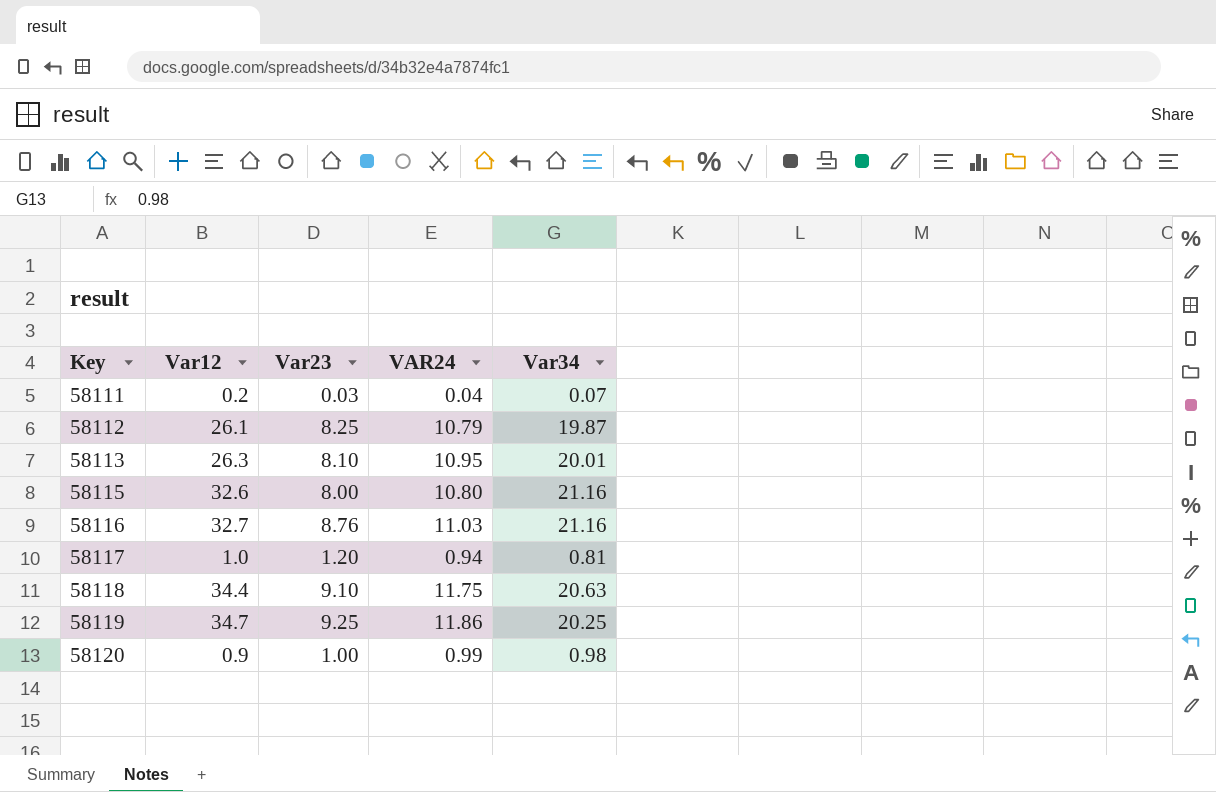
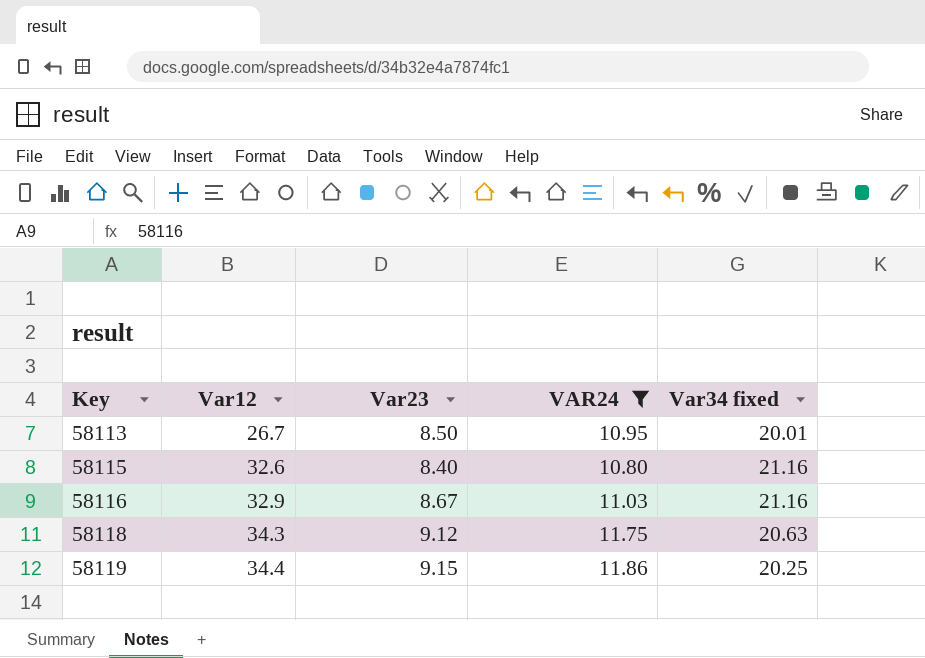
filter: none -> VAR24 >= 10.80
column name: Var34 -> Var34 fixed
58113 | Var12: 26.3 -> 26.7
58113 | Var23: 8.10 -> 8.50
58115 | Var23: 8.00 -> 8.40
58116 | Var12: 32.7 -> 32.9
58116 | Var23: 8.76 -> 8.67
58118 | Var12: 34.4 -> 34.3
58118 | Var23: 9.10 -> 9.12
58119 | Var12: 34.7 -> 34.4
58119 | Var23: 9.25 -> 9.15

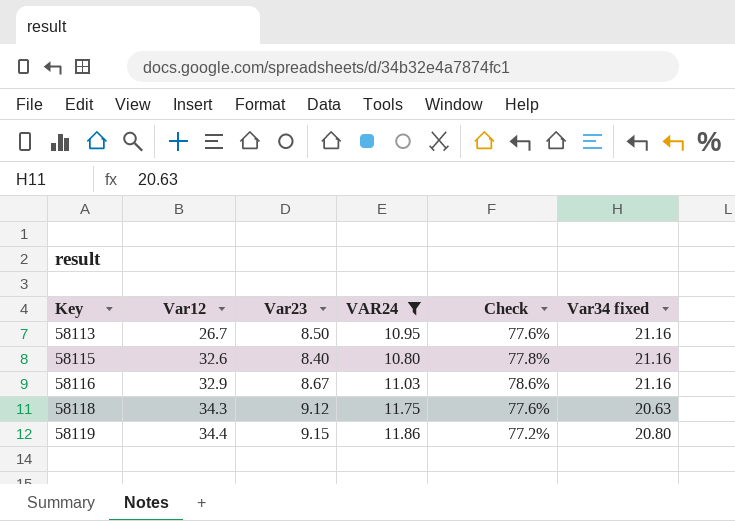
column Check | formula: none -> [Var23] / [VAR24]
58113 | Var34 fixed: 20.01 -> 21.16
58119 | Var34 fixed: 20.25 -> 20.80

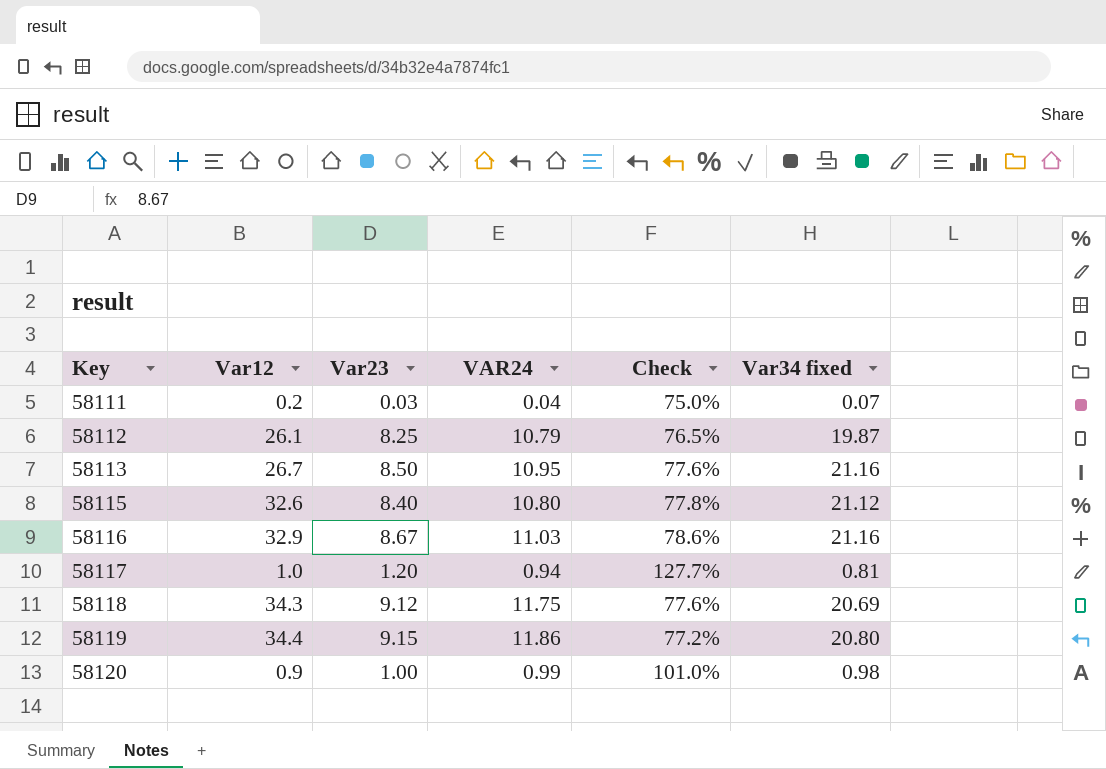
filter: VAR24 >= 10.80 -> none
58115 | Var34 fixed: 21.16 -> 21.12
58118 | Var34 fixed: 20.63 -> 20.69

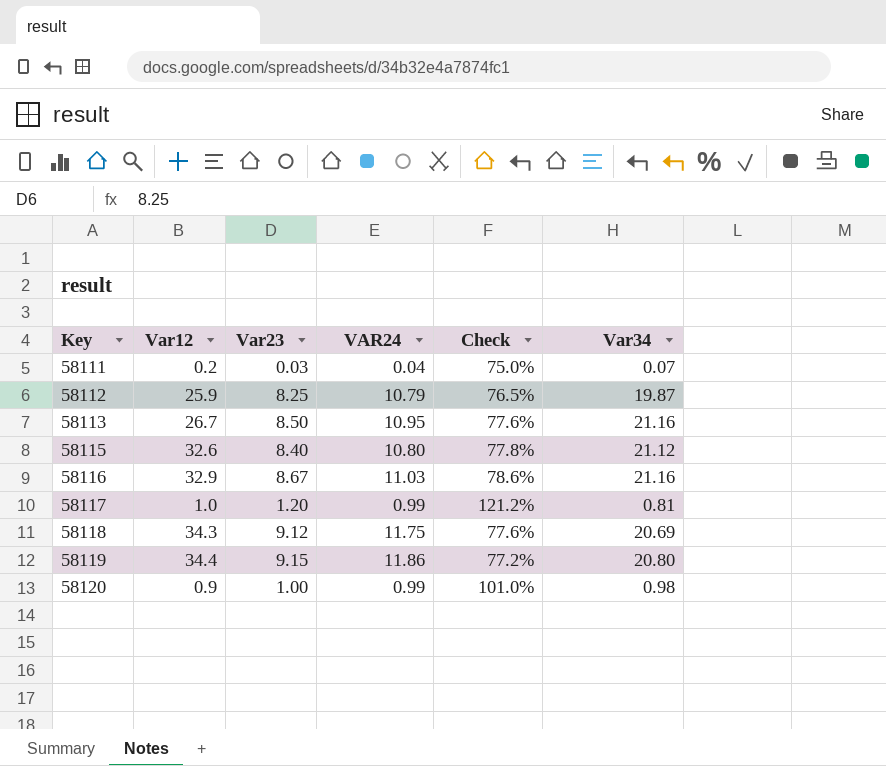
column name: Var34 fixed -> Var34
58112 | Var12: 26.1 -> 25.9
58117 | VAR24: 0.94 -> 0.99
58117 | Check: 127.7% -> 121.2%

